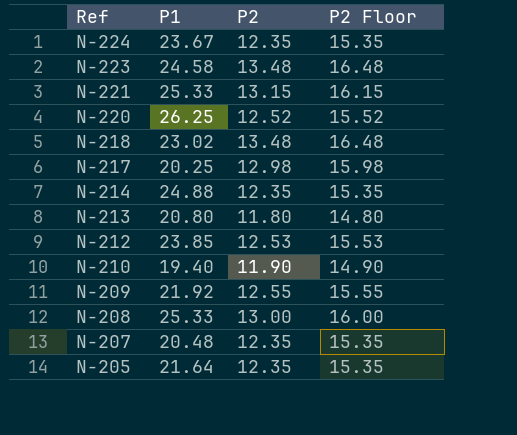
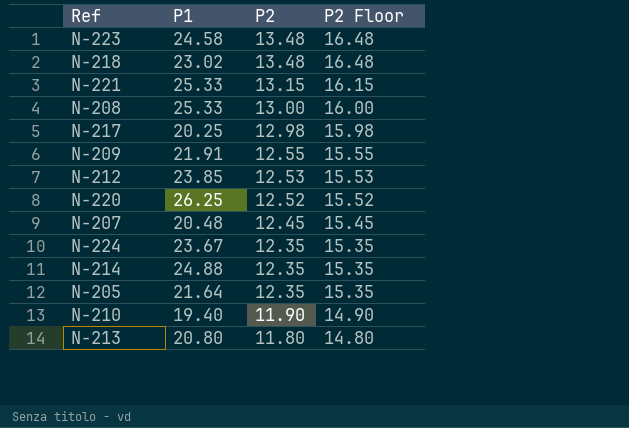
row order: Ref descending -> P2 descending
N-209 | P1: 21.92 -> 21.91
N-207 | P2: 12.35 -> 12.45
N-207 | P2 Floor: 15.35 -> 15.45

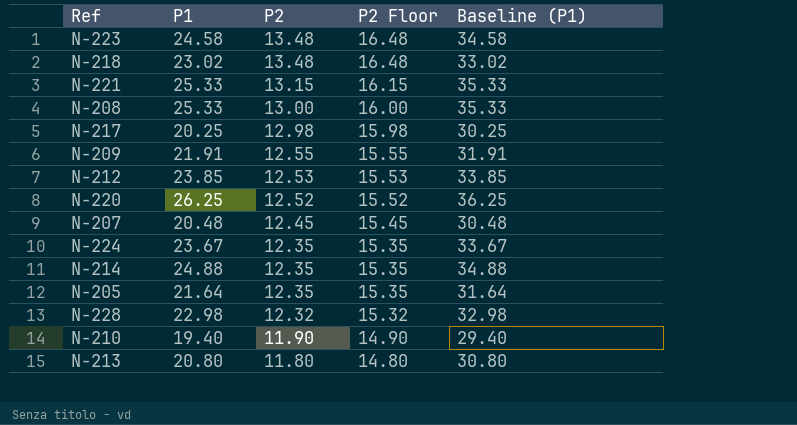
column Baseline (P1) | formula: none -> [P1] + 10
row N-228: none -> 22.98 | 12.32 | 15.32 | 32.98

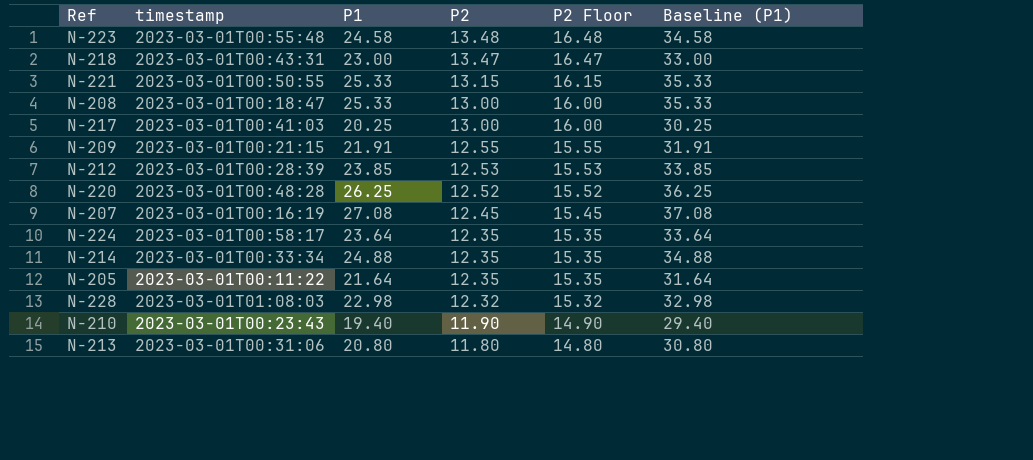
column timestamp | position: none -> 2
N-218 | P1: 23.02 -> 23.00
N-218 | P2: 13.48 -> 13.47
N-218 | P2 Floor: 16.48 -> 16.47
N-218 | Baseline (P1): 33.02 -> 33.00
N-217 | P2: 12.98 -> 13.00
N-217 | P2 Floor: 15.98 -> 16.00
N-207 | P1: 20.48 -> 27.08
N-207 | Baseline (P1): 30.48 -> 37.08
N-224 | P1: 23.67 -> 23.64
N-224 | Baseline (P1): 33.67 -> 33.64

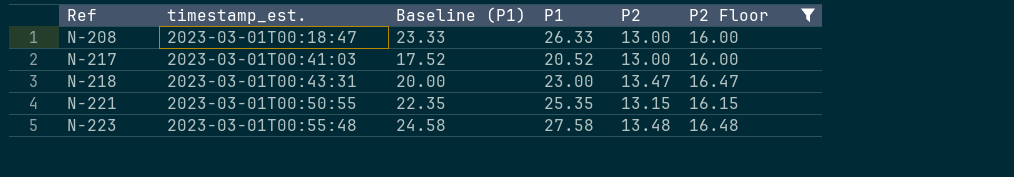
filter: none -> P2 Floor >= 16.00
row order: P2 descending -> Ref ascending
column name: timestamp -> timestamp_est.
column Baseline (P1) | formula: [P1] + 10 -> [P1] - 3
column Baseline (P1) | position: 6 -> 3
N-208 | P1: 25.33 -> 26.33
N-217 | P1: 20.25 -> 20.52
N-221 | P1: 25.33 -> 25.35
N-223 | P1: 24.58 -> 27.58

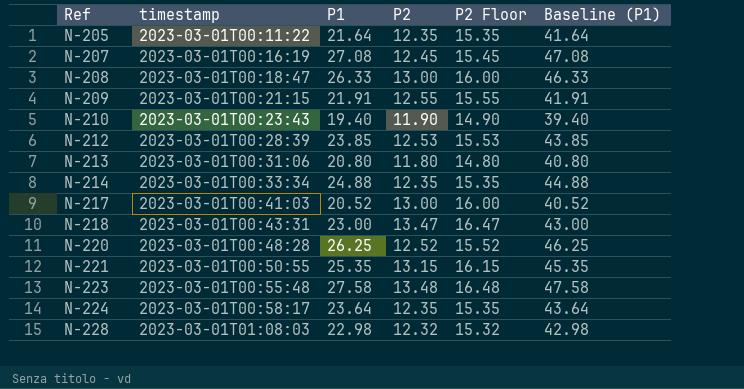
filter: P2 Floor >= 16.00 -> none
column name: timestamp_est. -> timestamp
column Baseline (P1) | formula: [P1] - 3 -> [P1] + 20
column Baseline (P1) | position: 3 -> 6

